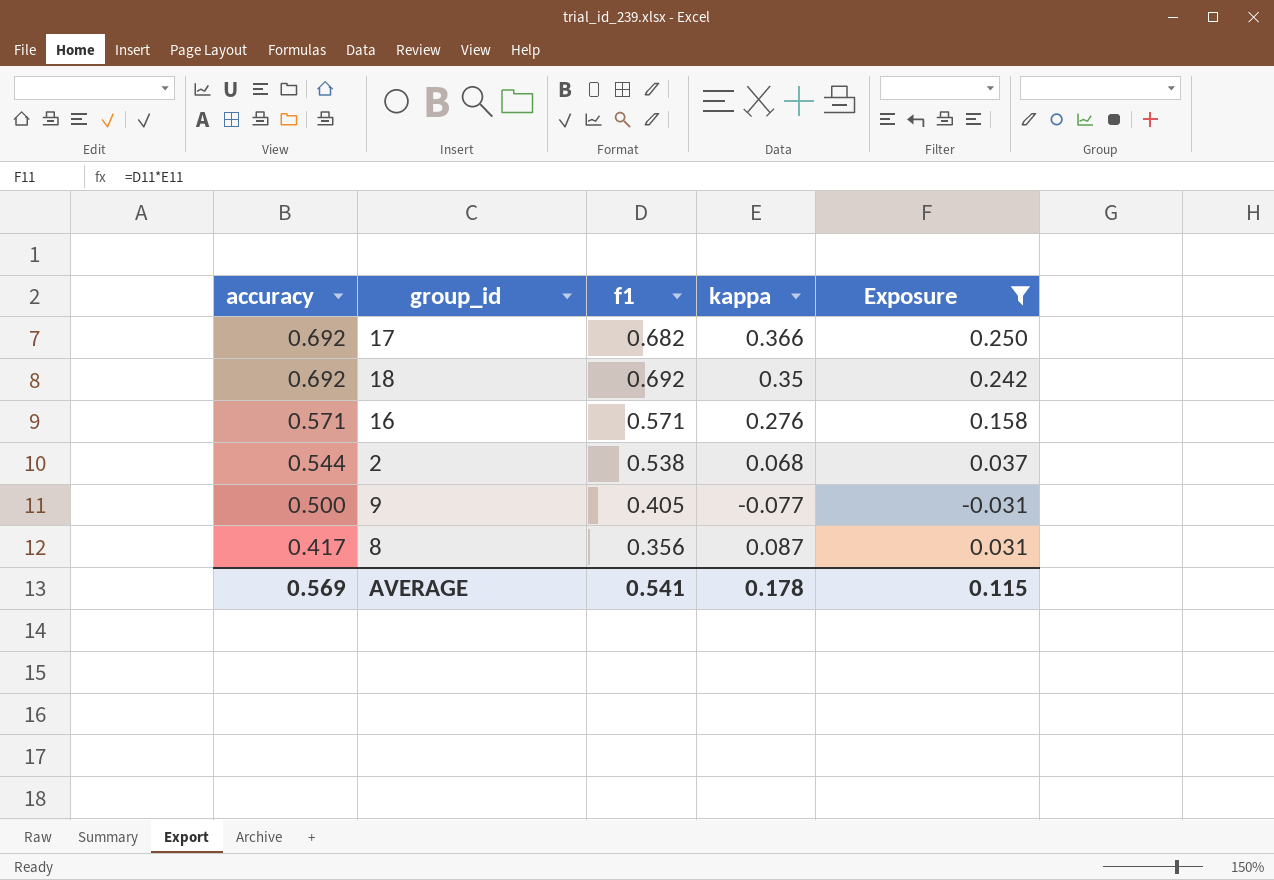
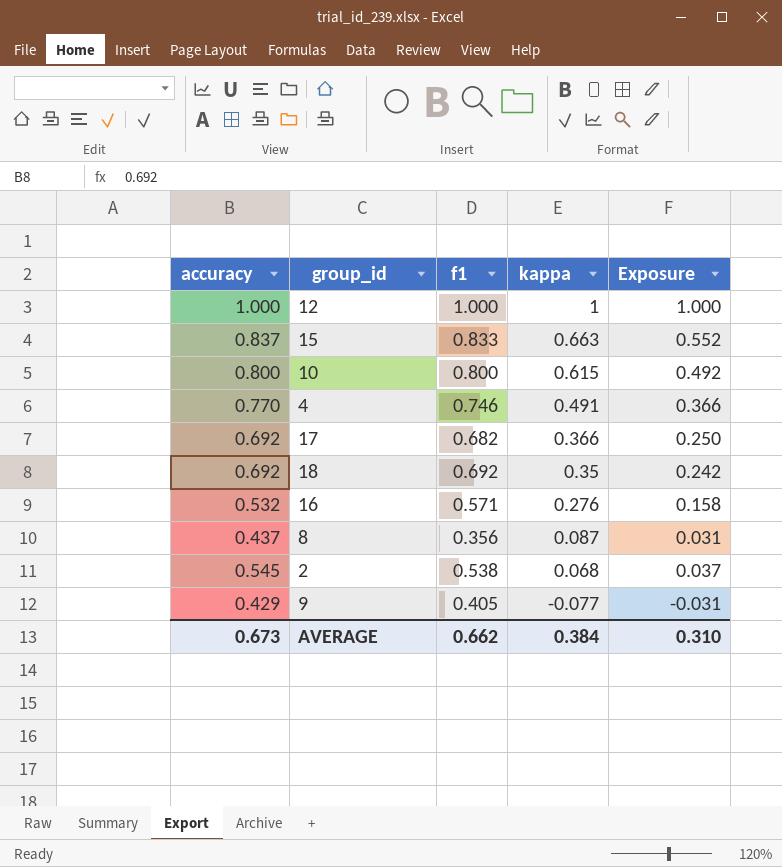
filter: Exposure <= 0.250 -> none
row order: accuracy descending -> kappa descending
16 | accuracy: 0.571 -> 0.532
8 | accuracy: 0.417 -> 0.437
2 | accuracy: 0.544 -> 0.545
9 | accuracy: 0.500 -> 0.429
AVERAGE | accuracy: 0.569 -> 0.673
AVERAGE | f1: 0.541 -> 0.662
AVERAGE | kappa: 0.178 -> 0.384
AVERAGE | Exposure: 0.115 -> 0.310

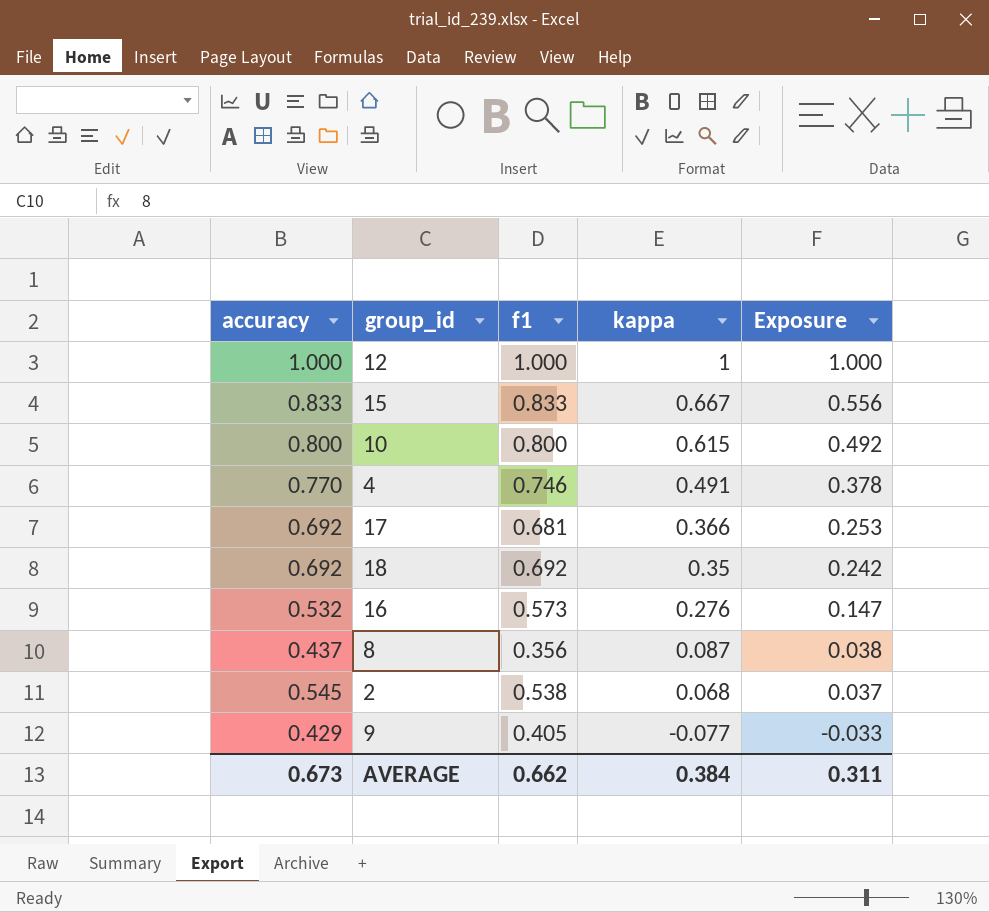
column Exposure | formula: [f1] * [kappa] -> [accuracy] * [kappa]
15 | accuracy: 0.837 -> 0.833
15 | kappa: 0.663 -> 0.667
17 | f1: 0.682 -> 0.681
16 | f1: 0.571 -> 0.573
AVERAGE | Exposure: 0.310 -> 0.311

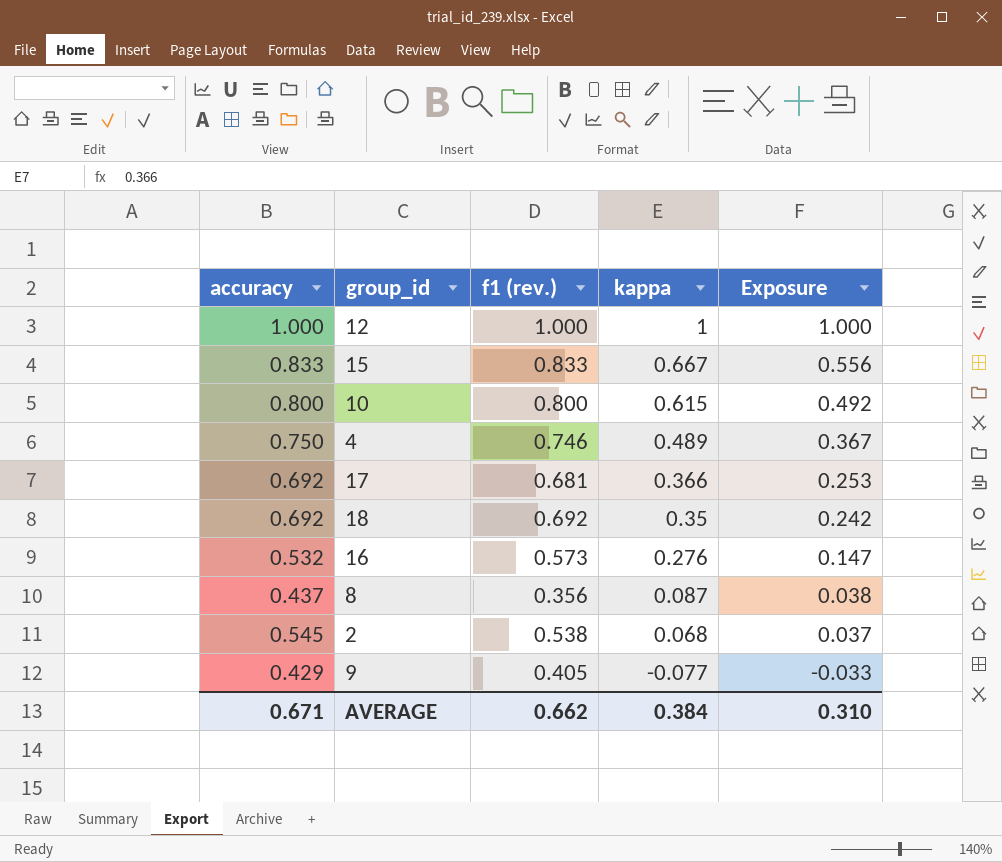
column name: f1 -> f1 (rev.)
4 | accuracy: 0.770 -> 0.750
4 | kappa: 0.491 -> 0.489
4 | Exposure: 0.378 -> 0.367
AVERAGE | accuracy: 0.673 -> 0.671
AVERAGE | Exposure: 0.311 -> 0.310

